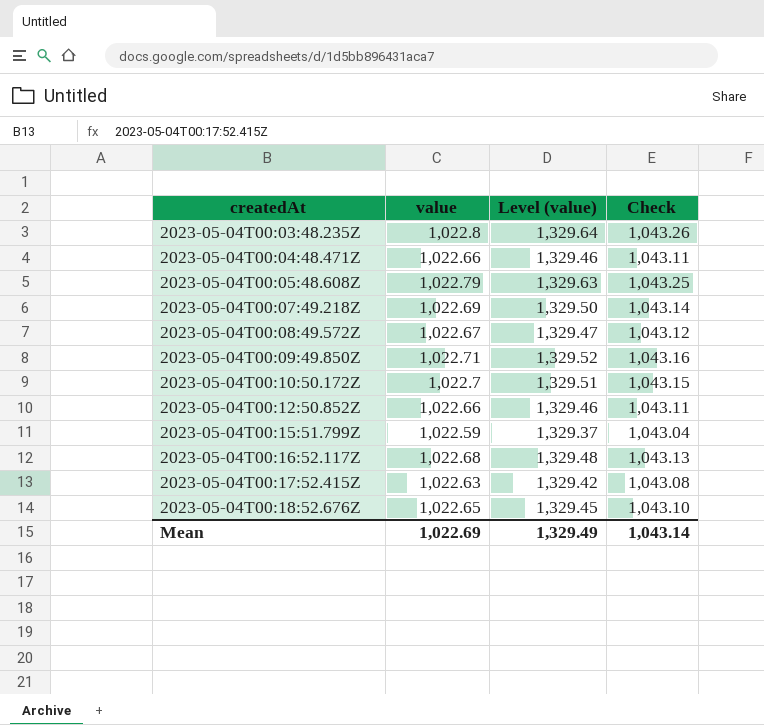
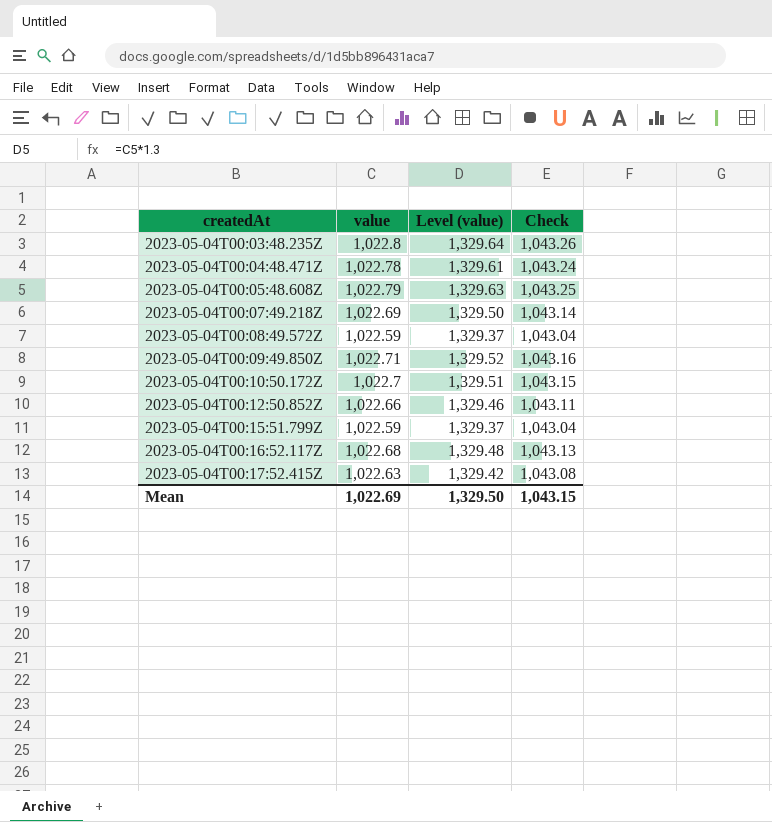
row 2023-05-04T00:18:52.676Z: 1,022.65 | 1,329.45 | 1,043.10 -> none
2023-05-04T00:04:48.471Z | value: 1,022.66 -> 1,022.78
2023-05-04T00:04:48.471Z | Level (value): 1,329.46 -> 1,329.61
2023-05-04T00:04:48.471Z | Check: 1,043.11 -> 1,043.24
2023-05-04T00:08:49.572Z | value: 1,022.67 -> 1,022.59
2023-05-04T00:08:49.572Z | Level (value): 1,329.47 -> 1,329.37
2023-05-04T00:08:49.572Z | Check: 1,043.12 -> 1,043.04
Mean | Level (value): 1,329.49 -> 1,329.50
Mean | Check: 1,043.14 -> 1,043.15

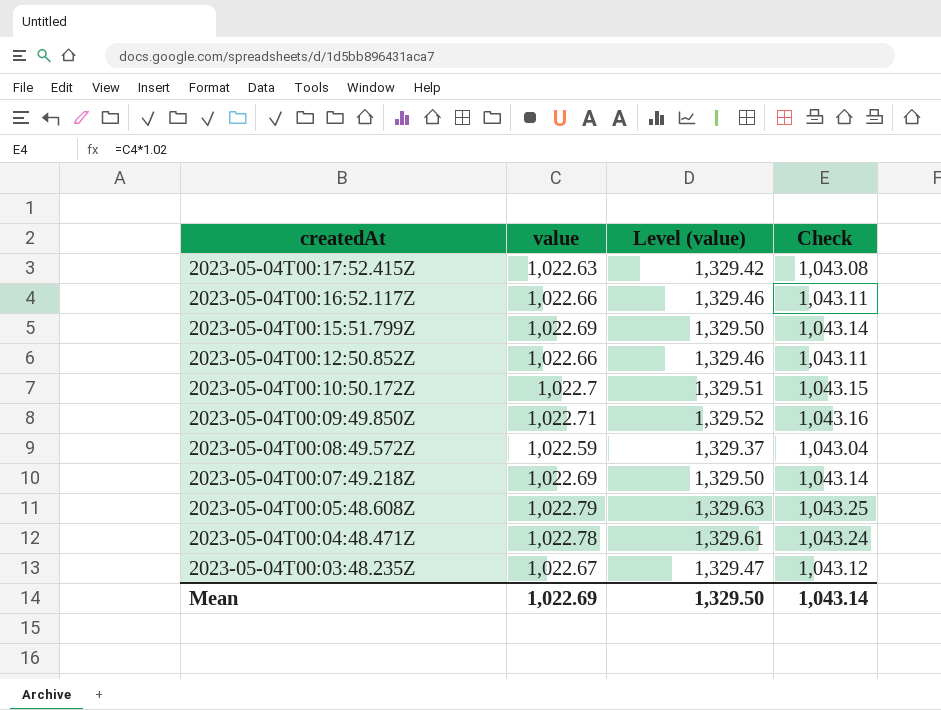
row order: createdAt ascending -> createdAt descending
2023-05-04T00:16:52.117Z | value: 1,022.68 -> 1,022.66
2023-05-04T00:16:52.117Z | Level (value): 1,329.48 -> 1,329.46
2023-05-04T00:16:52.117Z | Check: 1,043.13 -> 1,043.11
2023-05-04T00:15:51.799Z | value: 1,022.59 -> 1,022.69
2023-05-04T00:15:51.799Z | Level (value): 1,329.37 -> 1,329.50
2023-05-04T00:15:51.799Z | Check: 1,043.04 -> 1,043.14
2023-05-04T00:03:48.235Z | value: 1,022.8 -> 1,022.67
2023-05-04T00:03:48.235Z | Level (value): 1,329.64 -> 1,329.47
2023-05-04T00:03:48.235Z | Check: 1,043.26 -> 1,043.12
Mean | Check: 1,043.15 -> 1,043.14

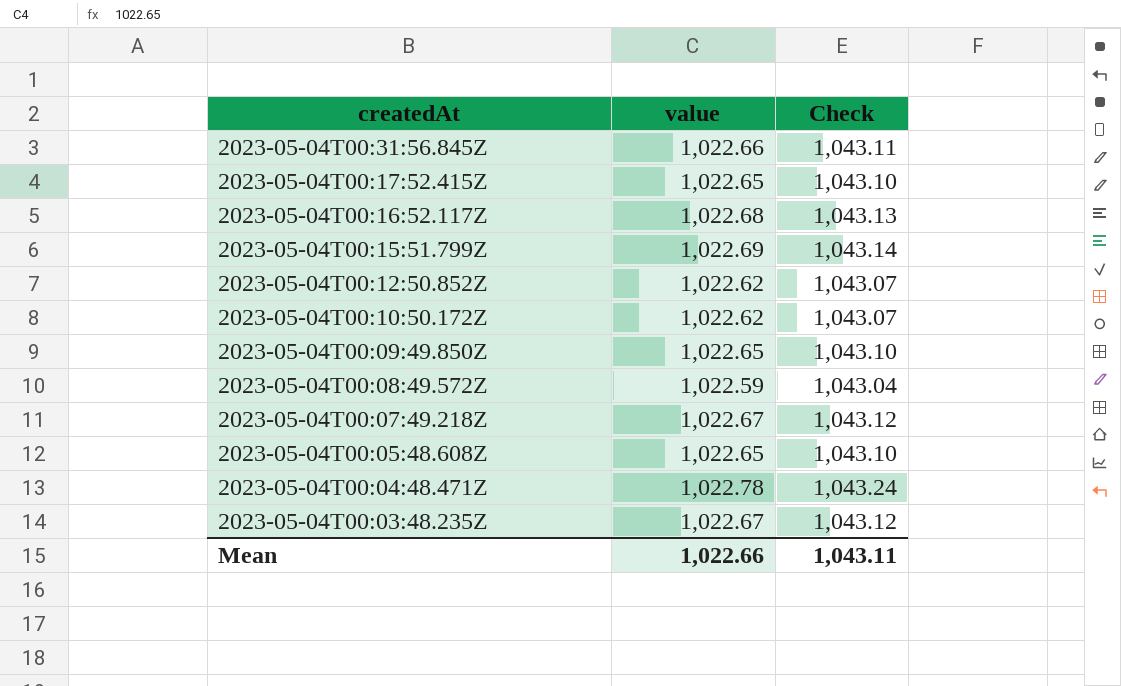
column Level (value) | formula: [value] * 1.3 -> none
row 2023-05-04T00:31:56.845Z: none -> 1,022.66 | 1,043.11
2023-05-04T00:17:52.415Z | value: 1,022.63 -> 1,022.65
2023-05-04T00:17:52.415Z | Check: 1,043.08 -> 1,043.10
2023-05-04T00:16:52.117Z | value: 1,022.66 -> 1,022.68
2023-05-04T00:16:52.117Z | Check: 1,043.11 -> 1,043.13
2023-05-04T00:12:50.852Z | value: 1,022.66 -> 1,022.62
2023-05-04T00:12:50.852Z | Check: 1,043.11 -> 1,043.07
2023-05-04T00:10:50.172Z | value: 1,022.7 -> 1,022.62
2023-05-04T00:10:50.172Z | Check: 1,043.15 -> 1,043.07
2023-05-04T00:09:49.850Z | value: 1,022.71 -> 1,022.65
2023-05-04T00:09:49.850Z | Check: 1,043.16 -> 1,043.10
2023-05-04T00:07:49.218Z | value: 1,022.69 -> 1,022.67
2023-05-04T00:07:49.218Z | Check: 1,043.14 -> 1,043.12
2023-05-04T00:05:48.608Z | value: 1,022.79 -> 1,022.65
2023-05-04T00:05:48.608Z | Check: 1,043.25 -> 1,043.10
Mean | value: 1,022.69 -> 1,022.66
Mean | Check: 1,043.14 -> 1,043.11

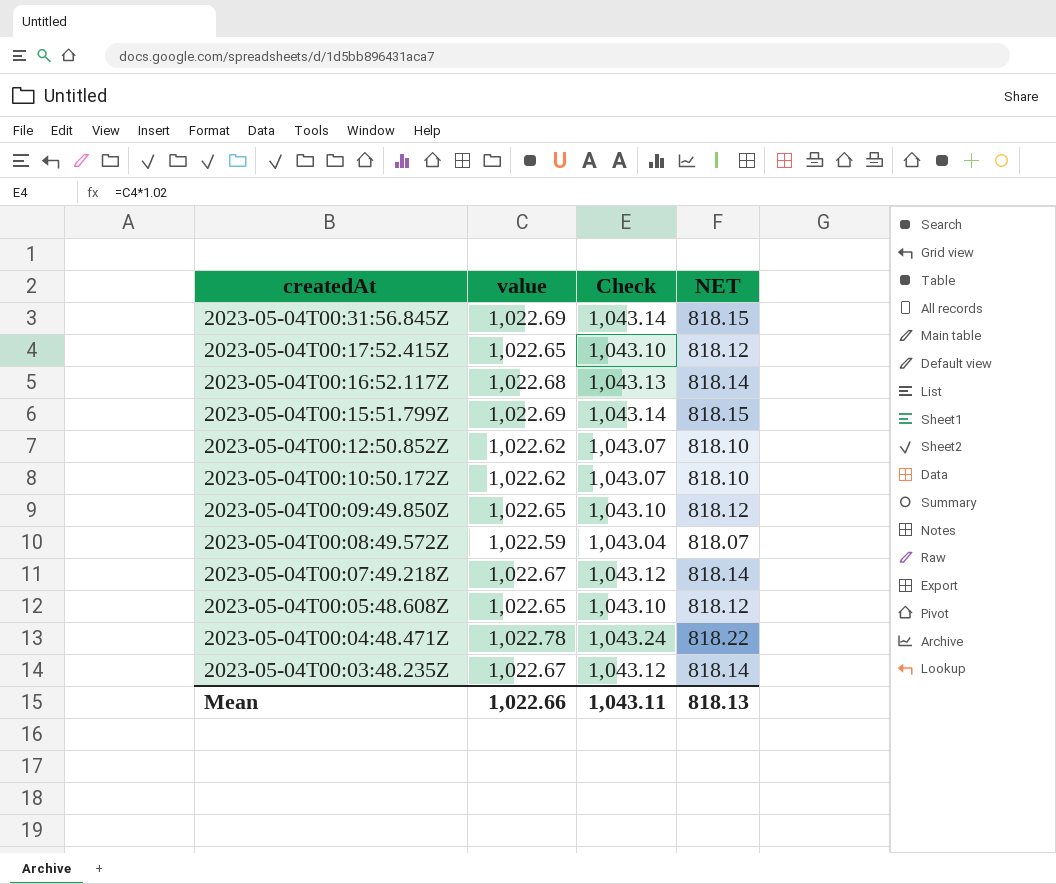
column NET | formula: none -> [value] * 0.8
2023-05-04T00:31:56.845Z | value: 1,022.66 -> 1,022.69
2023-05-04T00:31:56.845Z | Check: 1,043.11 -> 1,043.14

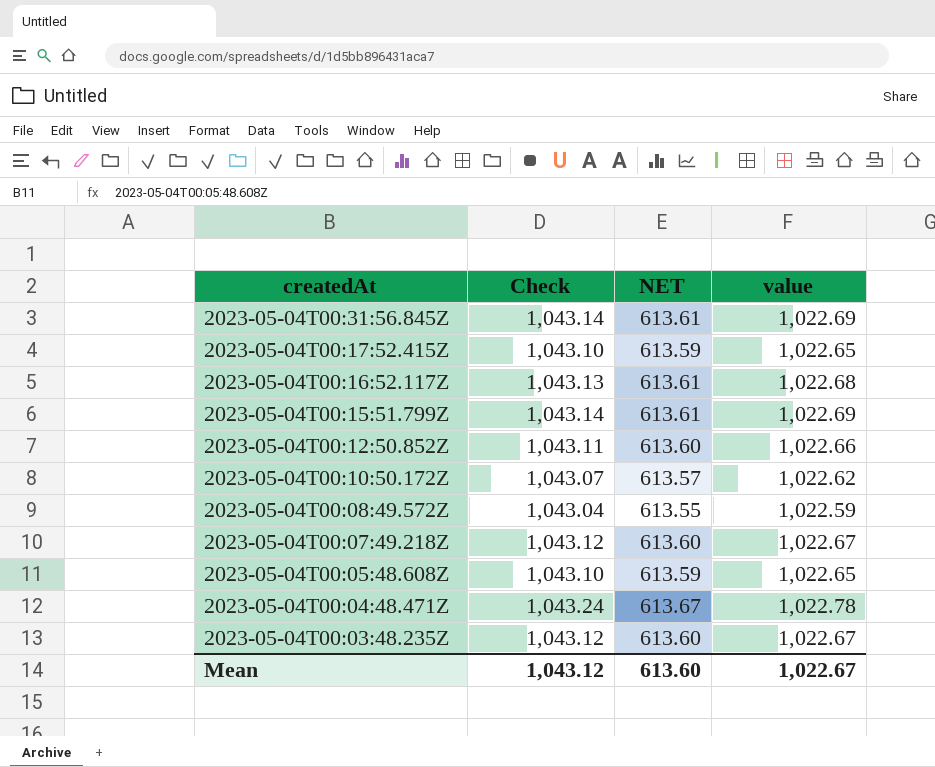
column NET | formula: [value] * 0.8 -> [value] * 0.6
column value | position: 2 -> 4
row 2023-05-04T00:09:49.850Z: 1,022.65 | 1,043.10 | 818.12 -> none
2023-05-04T00:12:50.852Z | Check: 1,043.07 -> 1,043.11
2023-05-04T00:12:50.852Z | value: 1,022.62 -> 1,022.66
Mean | Check: 1,043.11 -> 1,043.12
Mean | NET: 818.13 -> 613.60
Mean | value: 1,022.66 -> 1,022.67

